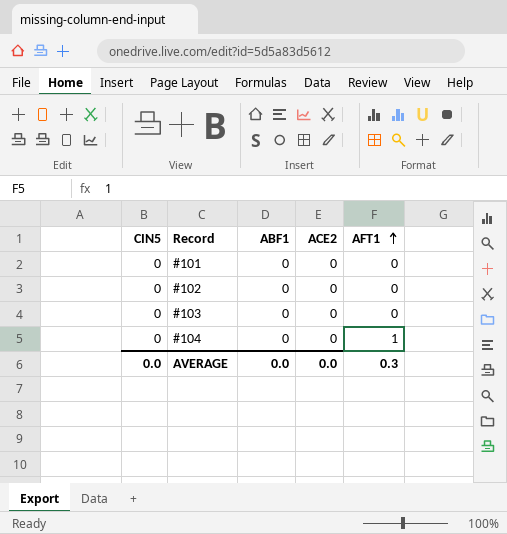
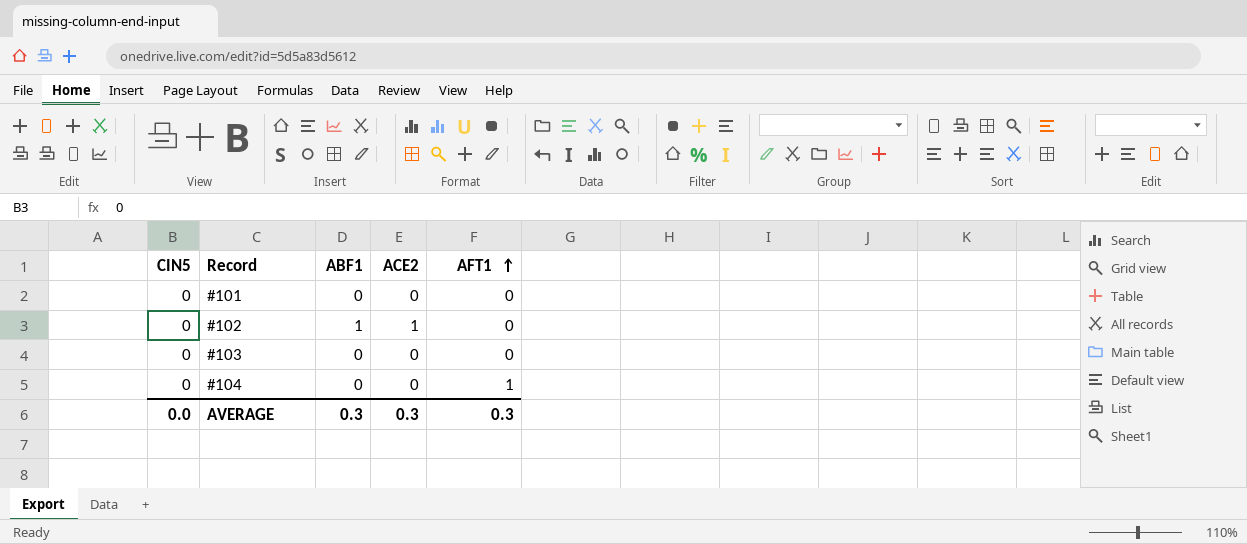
#102 | ABF1: 0 -> 1
#102 | ACE2: 0 -> 1
AVERAGE | ABF1: 0.0 -> 0.3
AVERAGE | ACE2: 0.0 -> 0.3

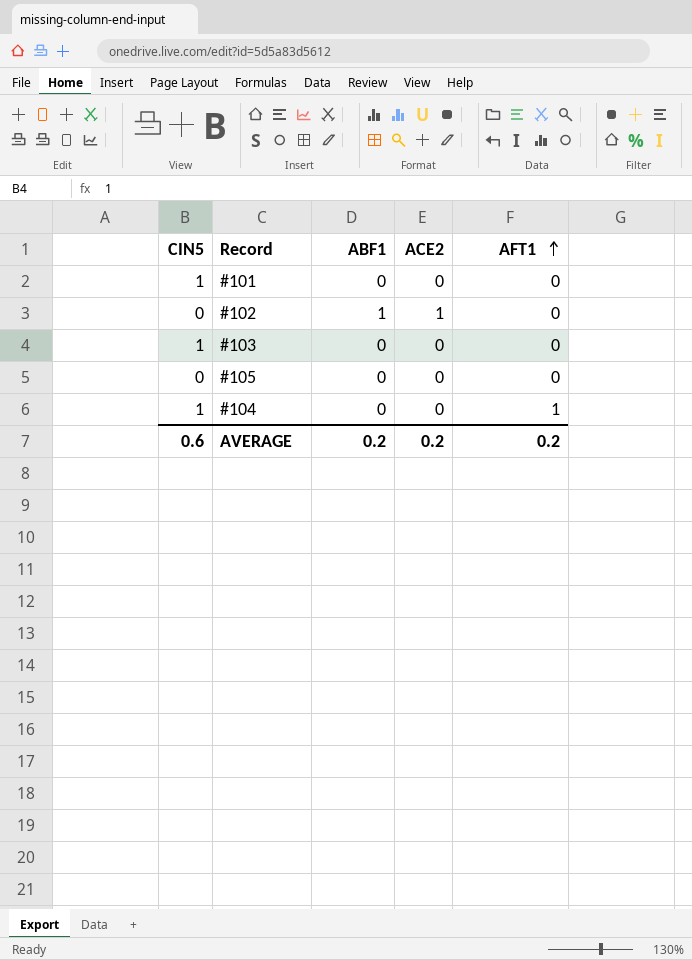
#101 | CIN5: 0 -> 1
#103 | CIN5: 0 -> 1
row #105: none -> 0 | 0 | 0 | 0
#104 | CIN5: 0 -> 1
AVERAGE | CIN5: 0.0 -> 0.6
AVERAGE | ABF1: 0.3 -> 0.2
AVERAGE | ACE2: 0.3 -> 0.2
AVERAGE | AFT1: 0.3 -> 0.2

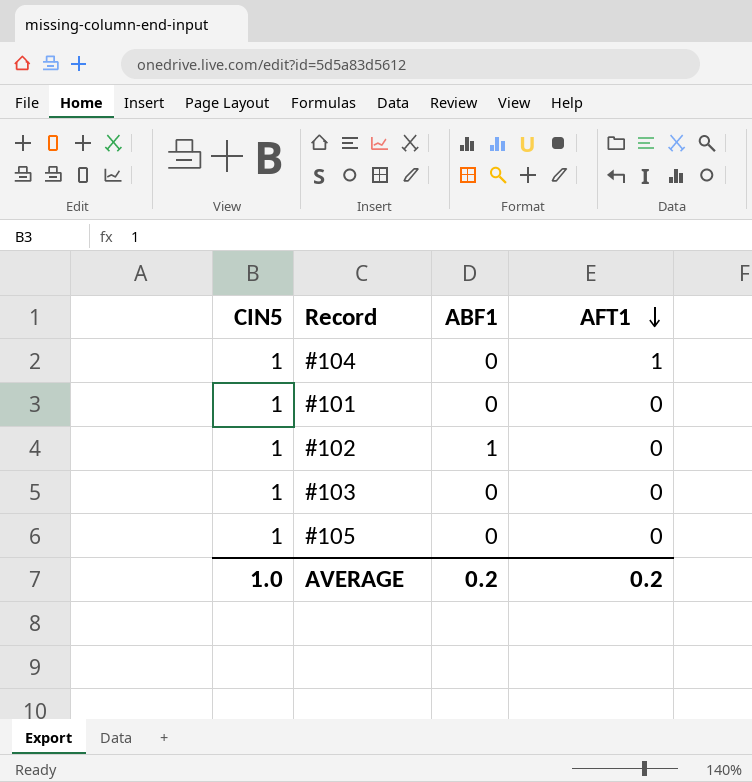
row order: AFT1 ascending -> AFT1 descending
column ACE2 | position: 4 -> none
#102 | CIN5: 0 -> 1
#105 | CIN5: 0 -> 1
AVERAGE | CIN5: 0.6 -> 1.0

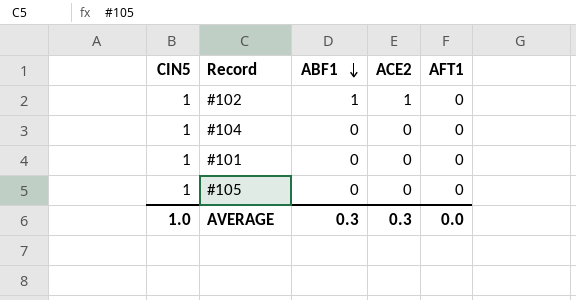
row order: AFT1 descending -> ABF1 descending
column ACE2 | position: none -> 4
row #103: 1 | 0 | 0 -> none
#104 | AFT1: 1 -> 0
AVERAGE | ABF1: 0.2 -> 0.3
AVERAGE | AFT1: 0.2 -> 0.0

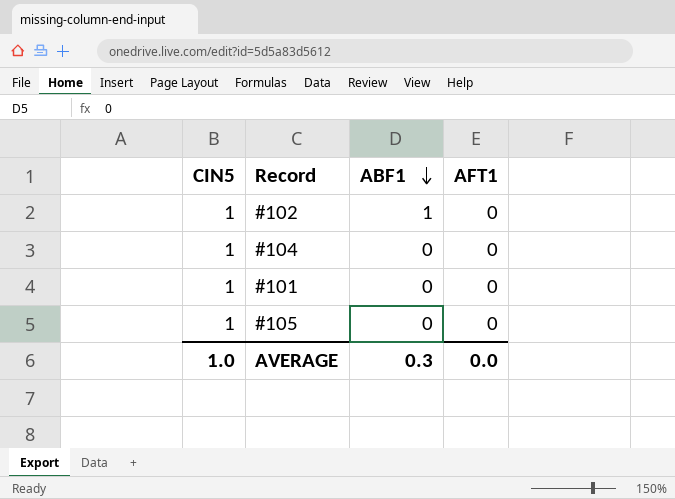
column ACE2 | position: 4 -> none

